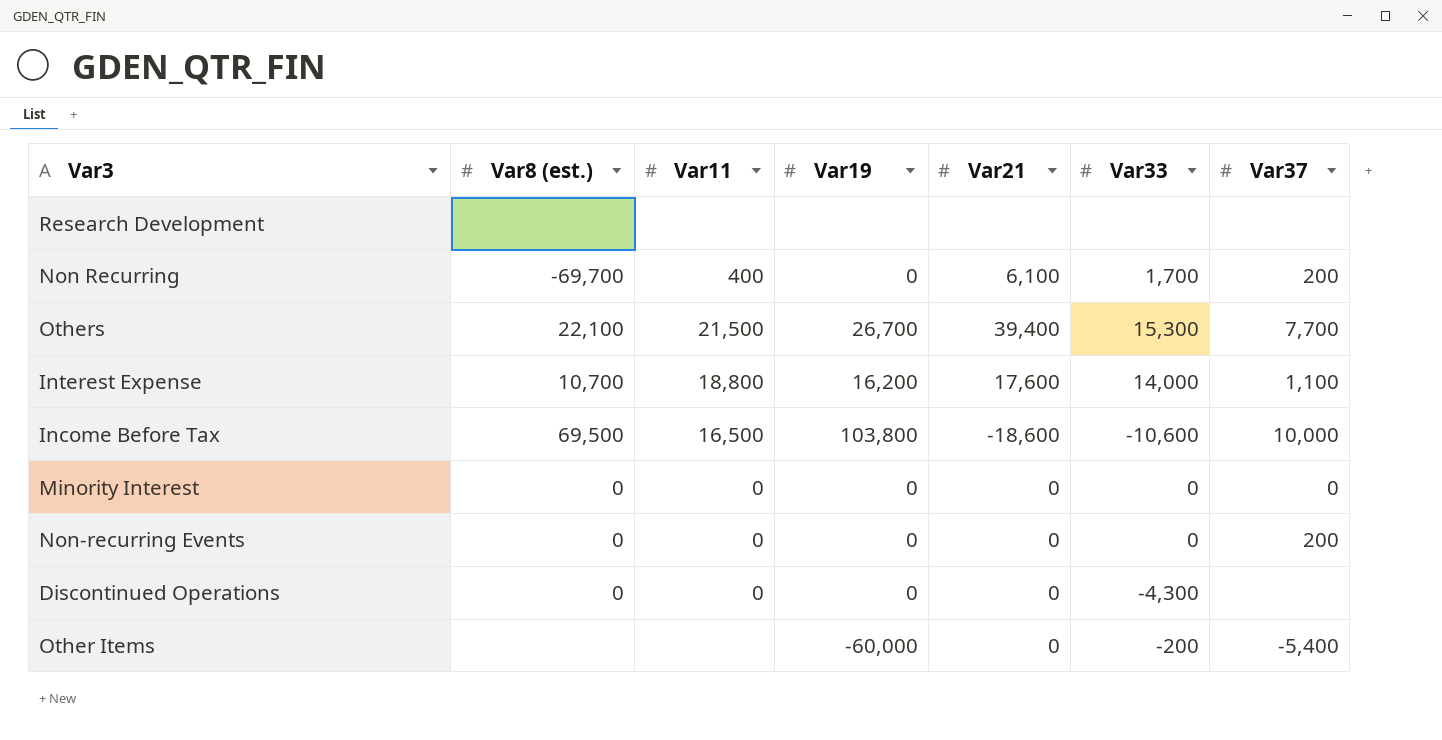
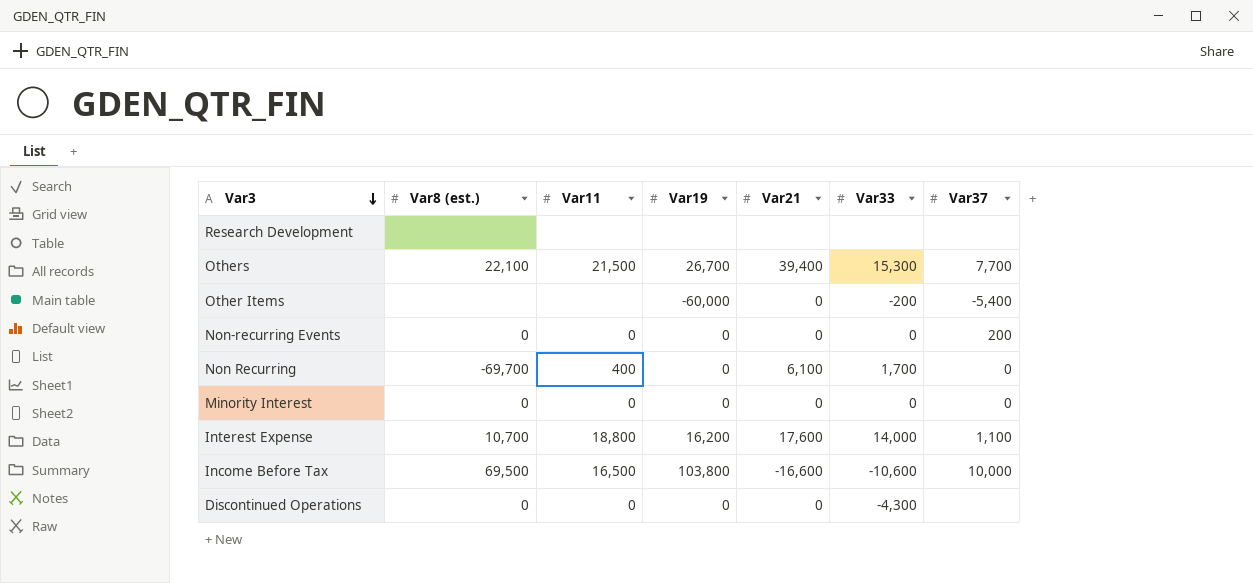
row order: none -> Var3 descending
Non Recurring | Var37: 200 -> 0
Income Before Tax | Var21: -18,600 -> -16,600

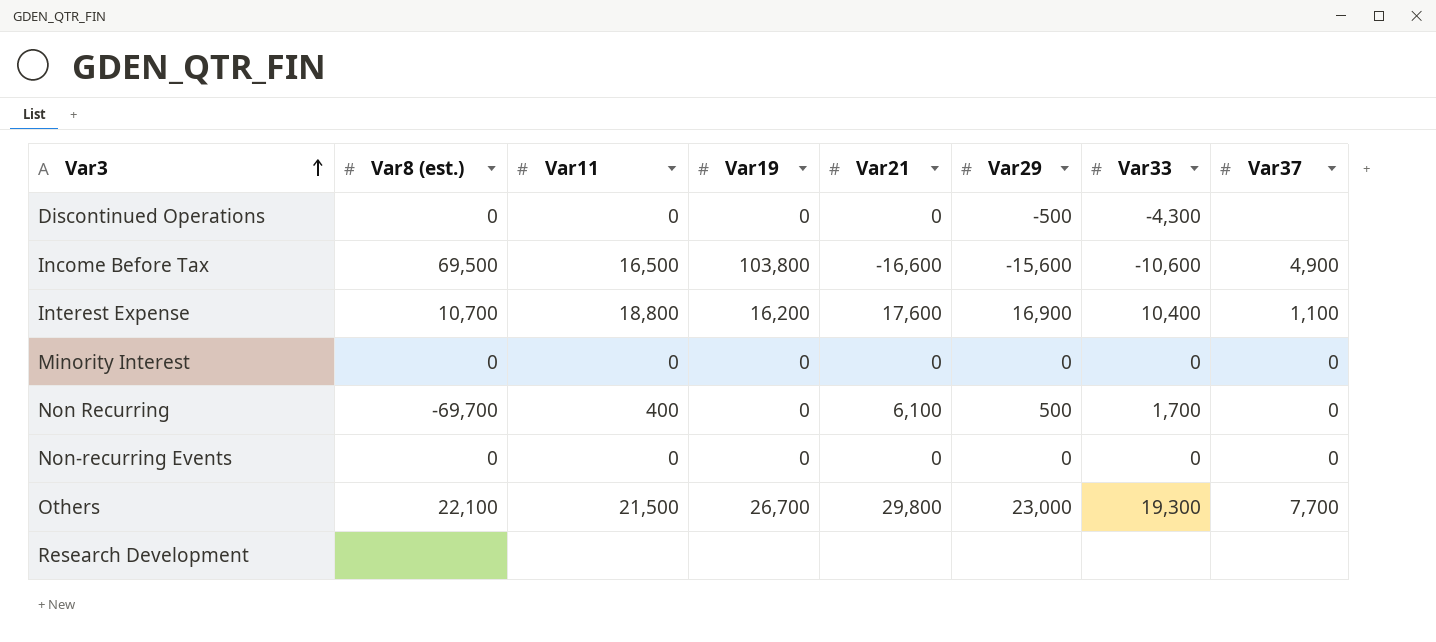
row order: Var3 descending -> Var3 ascending
column Var29 | position: none -> 6
row Other Items: none | none | -60,000 | 0 | -200 | -5,400 -> none
Income Before Tax | Var37: 10,000 -> 4,900
Interest Expense | Var33: 14,000 -> 10,400
Non-recurring Events | Var37: 200 -> 0
Others | Var21: 39,400 -> 29,800
Others | Var33: 15,300 -> 19,300

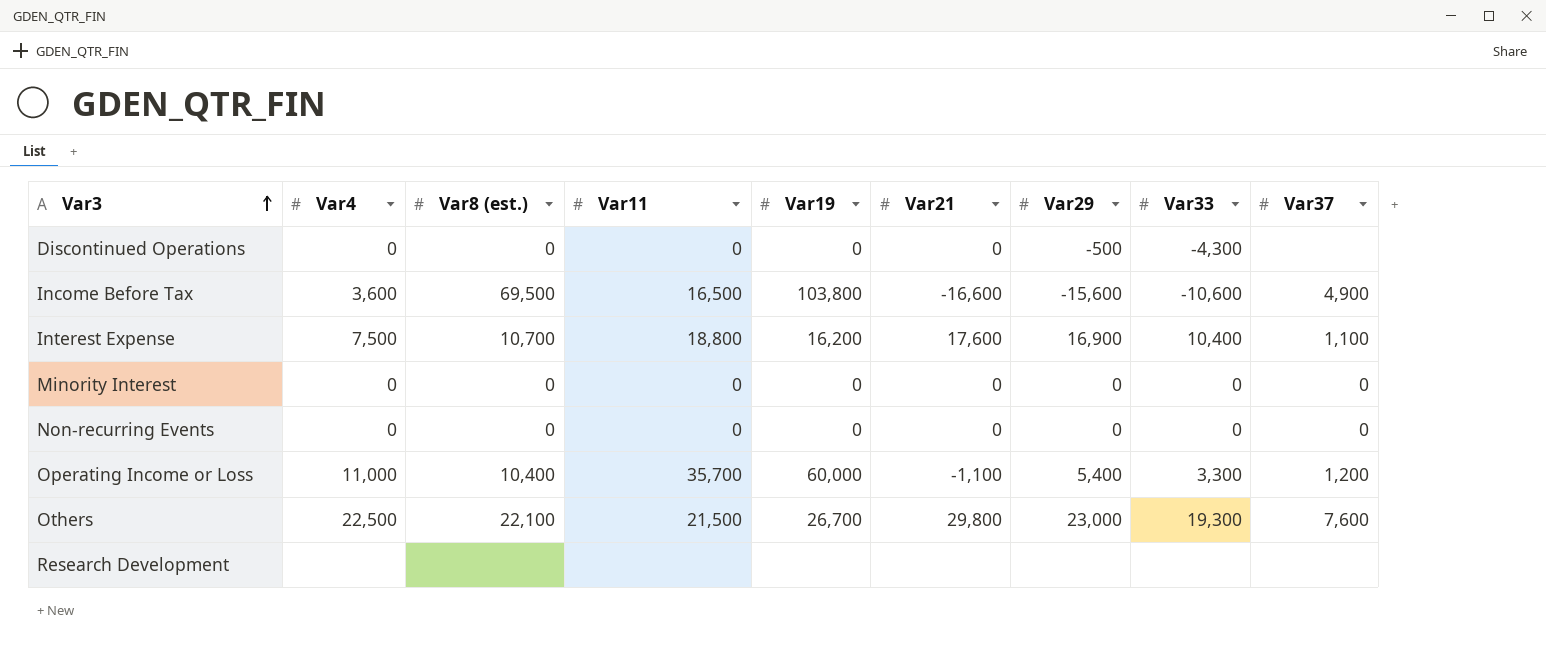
column Var4 | position: none -> 2
row Non Recurring: -69,700 | 400 | 0 | 6,100 | 500 | 1,700 | 0 -> none
row Operating Income or Loss: none -> 11,000 | 10,400 | 35,700 | 60,000 | -1,100 | 5,400 | 3,300 | 1,200
Others | Var37: 7,700 -> 7,600

